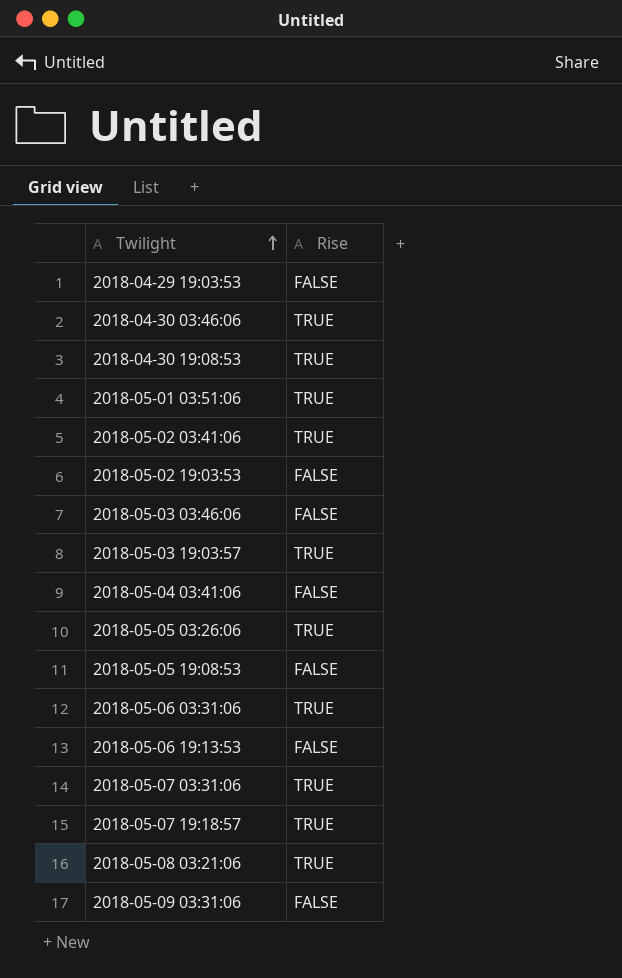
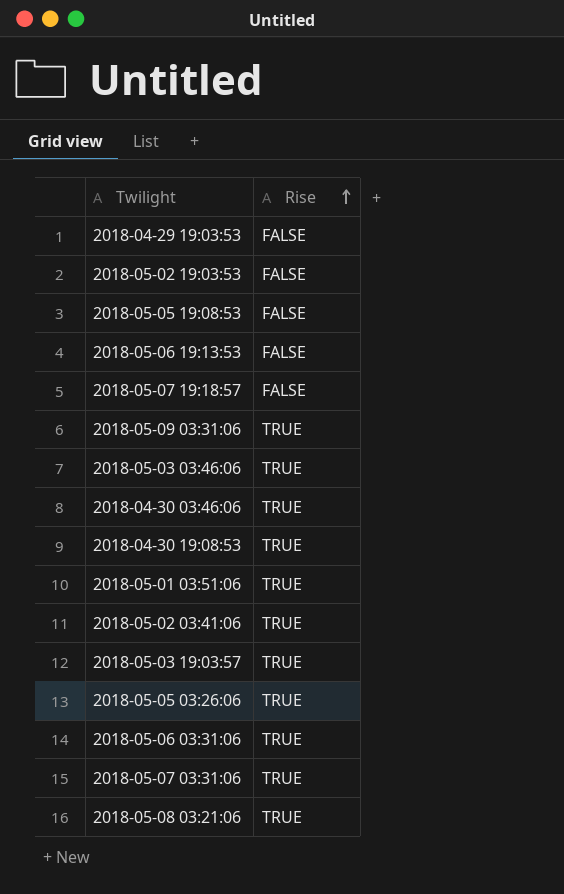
row order: Twilight ascending -> Rise ascending
row 2018-05-04 03:41:06: FALSE -> none
2018-05-07 19:18:57 | Rise: TRUE -> FALSE
2018-05-09 03:31:06 | Rise: FALSE -> TRUE
2018-05-03 03:46:06 | Rise: FALSE -> TRUE

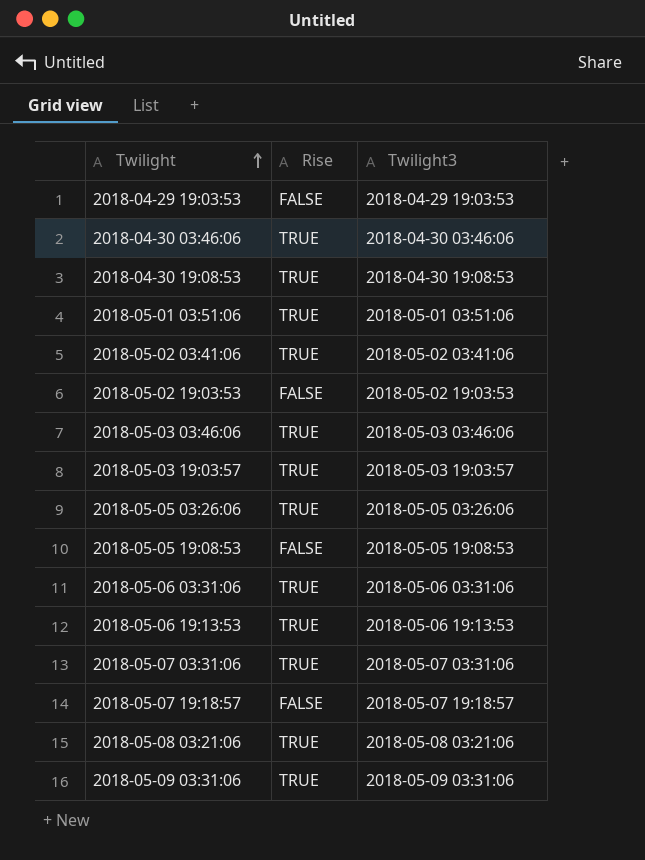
row order: Rise ascending -> Twilight ascending
column Twilight3 | position: none -> 3
2018-05-06 19:13:53 | Rise: FALSE -> TRUE

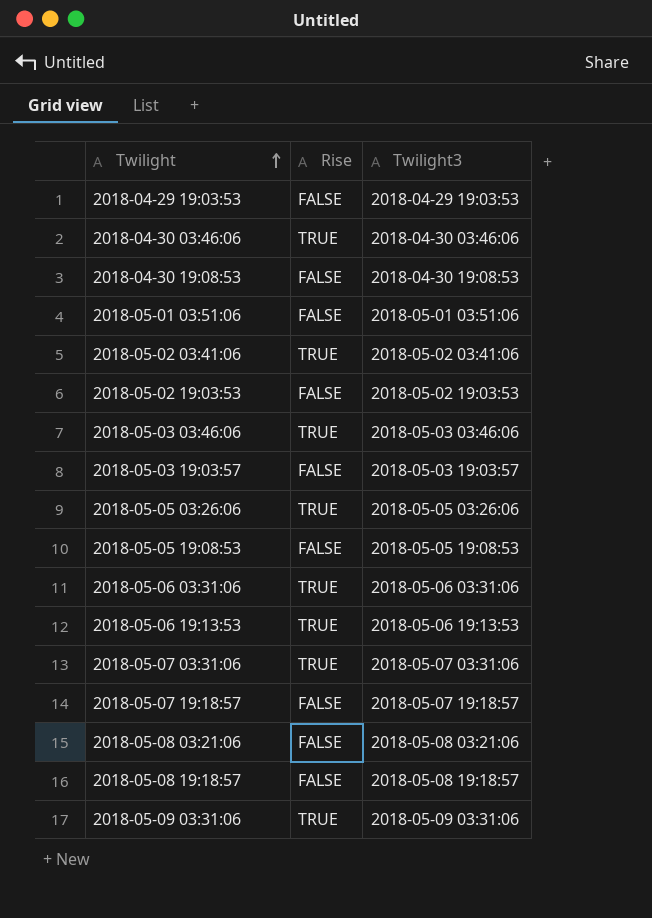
2018-04-30 19:08:53 | Rise: TRUE -> FALSE
2018-05-01 03:51:06 | Rise: TRUE -> FALSE
2018-05-03 19:03:57 | Rise: TRUE -> FALSE
2018-05-08 03:21:06 | Rise: TRUE -> FALSE
row 2018-05-08 19:18:57: none -> FALSE | 2018-05-08 19:18:57

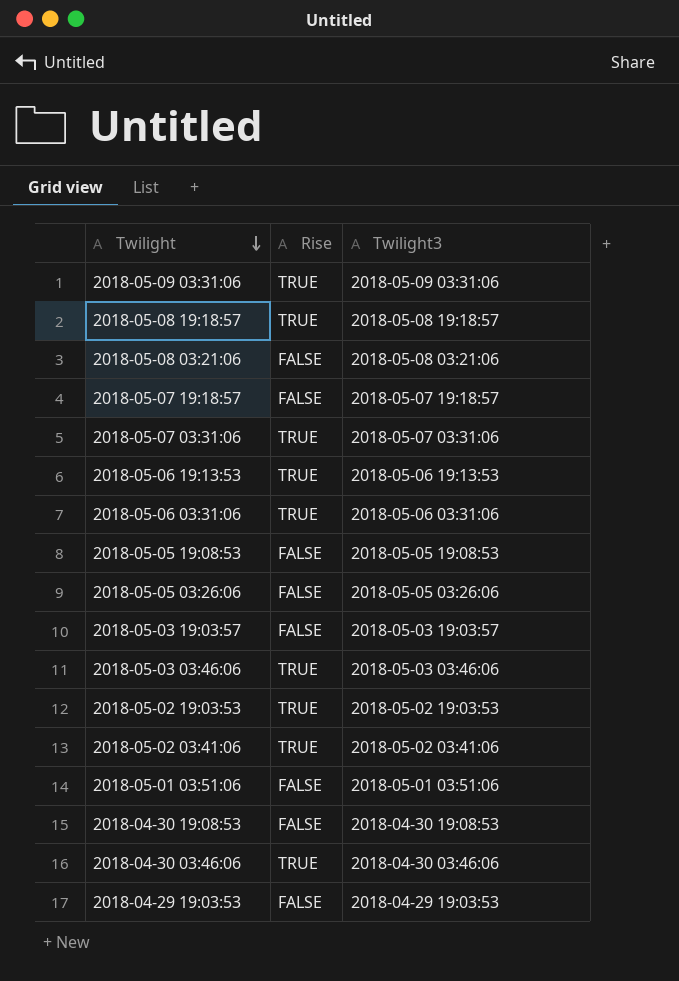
row order: Twilight ascending -> Twilight descending
2018-05-08 19:18:57 | Rise: FALSE -> TRUE
2018-05-05 03:26:06 | Rise: TRUE -> FALSE
2018-05-02 19:03:53 | Rise: FALSE -> TRUE

